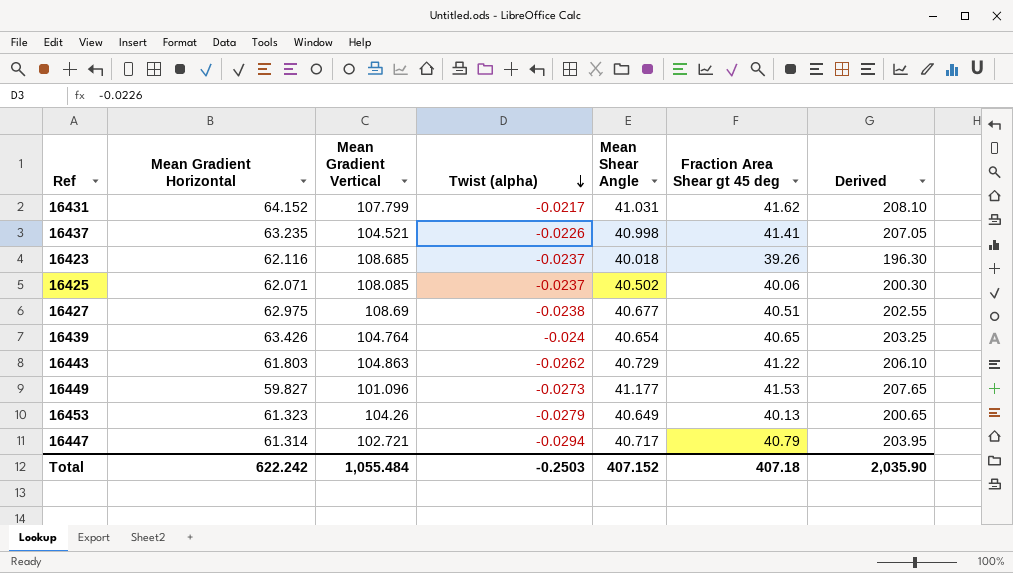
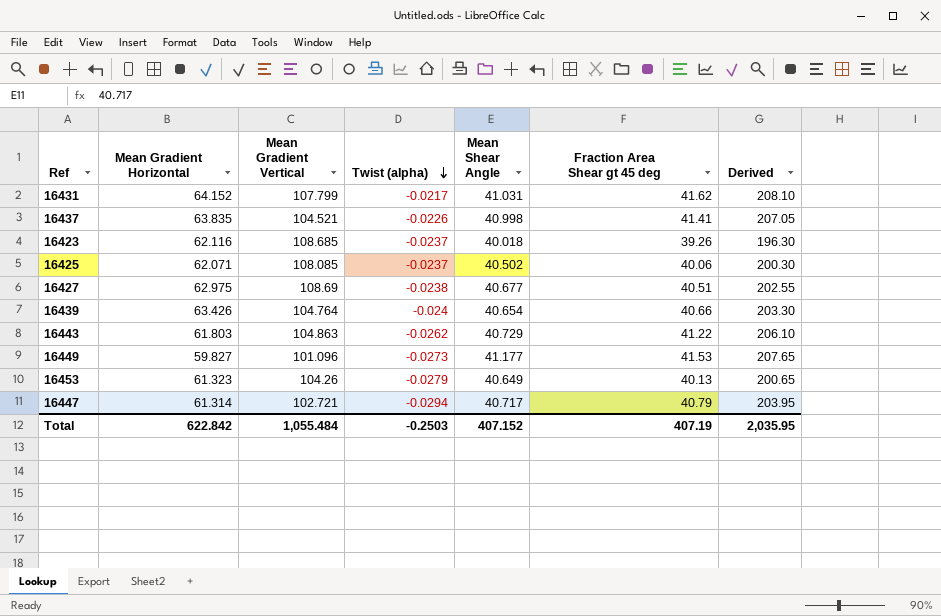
16437 | Mean Gradient Horizontal: 63.235 -> 63.835
16439 | Fraction Area Shear gt 45 deg: 40.65 -> 40.66
16439 | Derived: 203.25 -> 203.30
Total | Mean Gradient Horizontal: 622.242 -> 622.842
Total | Fraction Area Shear gt 45 deg: 407.18 -> 407.19
Total | Derived: 2,035.90 -> 2,035.95

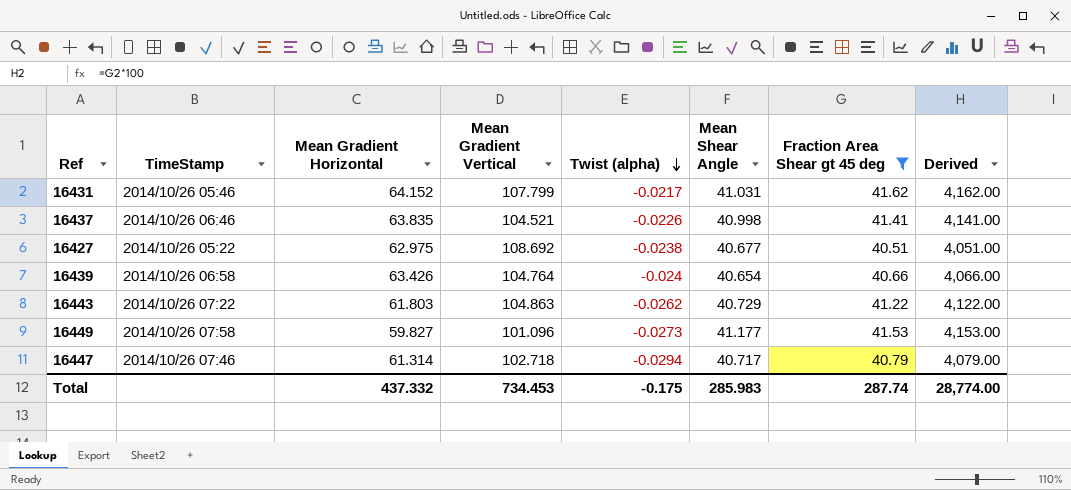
filter: none -> Fraction Area Shear gt 45 deg >= 40.51
column TimeStamp | position: none -> 2
column Derived | formula: [Fraction Area Shear gt 45 deg] * 5 -> [Fraction Area Shear gt 45 deg] * 100
16427 | Mean Gradient Vertical: 108.69 -> 108.692
16447 | Mean Gradient Vertical: 102.721 -> 102.718
Total | Mean Gradient Horizontal: 622.842 -> 437.332
Total | Mean Gradient Vertical: 1,055.484 -> 734.453
Total | Twist (alpha): -0.2503 -> -0.175
Total | Mean Shear Angle: 407.152 -> 285.983
Total | Fraction Area Shear gt 45 deg: 407.19 -> 287.74
Total | Derived: 2,035.95 -> 28,774.00

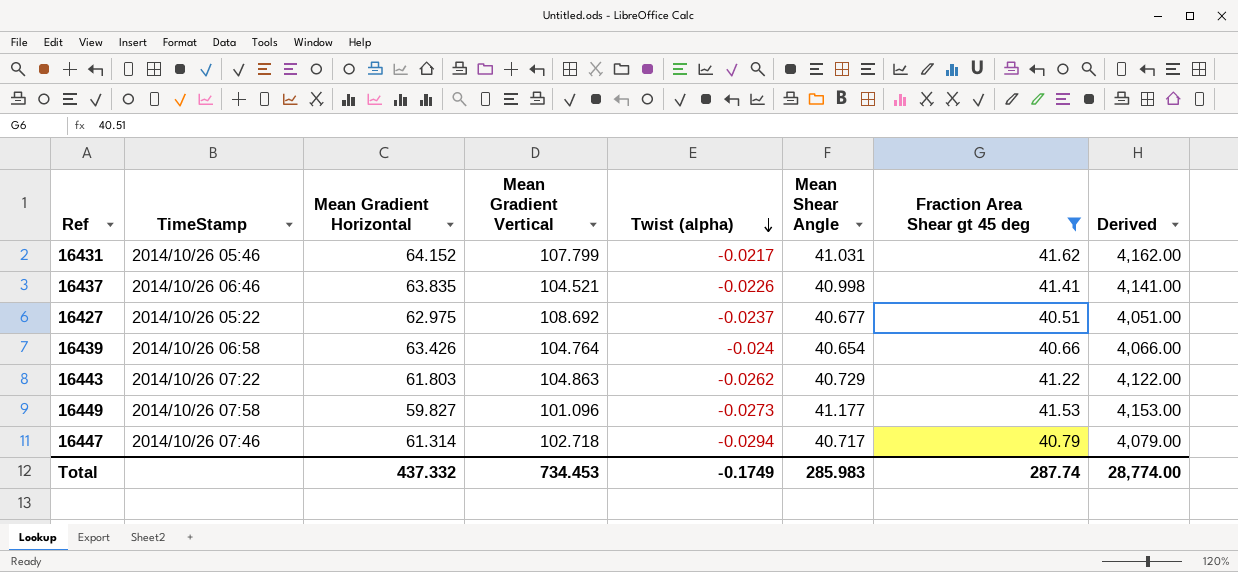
16427 | Twist (alpha): -0.0238 -> -0.0237
Total | Twist (alpha): -0.175 -> -0.1749

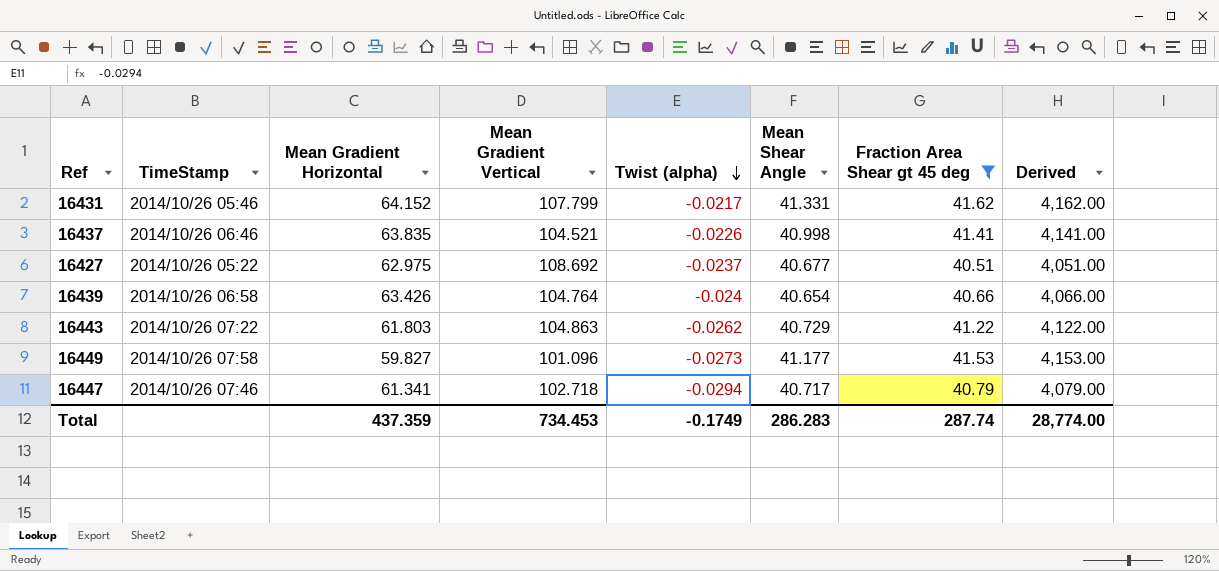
16431 | Mean Shear Angle: 41.031 -> 41.331
16447 | Mean Gradient Horizontal: 61.314 -> 61.341
Total | Mean Gradient Horizontal: 437.332 -> 437.359
Total | Mean Shear Angle: 285.983 -> 286.283

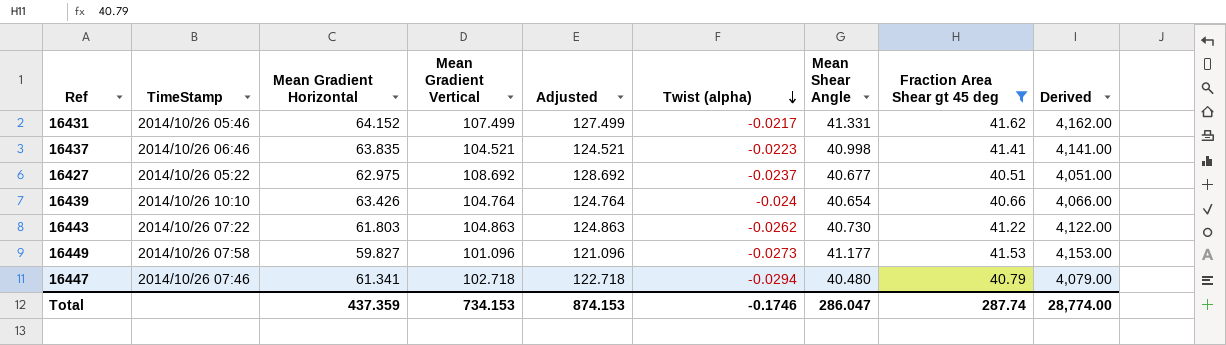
column Adjusted | formula: none -> [Mean Gradient Vertical] + 20
16431 | Mean Gradient Vertical: 107.799 -> 107.499
16437 | Twist (alpha): -0.0226 -> -0.0223
16439 | TimeStamp: 2014/10/26 06:58 -> 2014/10/26 10:10
16443 | Mean Shear Angle: 40.729 -> 40.730
16447 | Mean Shear Angle: 40.717 -> 40.480
Total | Mean Gradient Vertical: 734.453 -> 734.153
Total | Twist (alpha): -0.1749 -> -0.1746
Total | Mean Shear Angle: 286.283 -> 286.047

